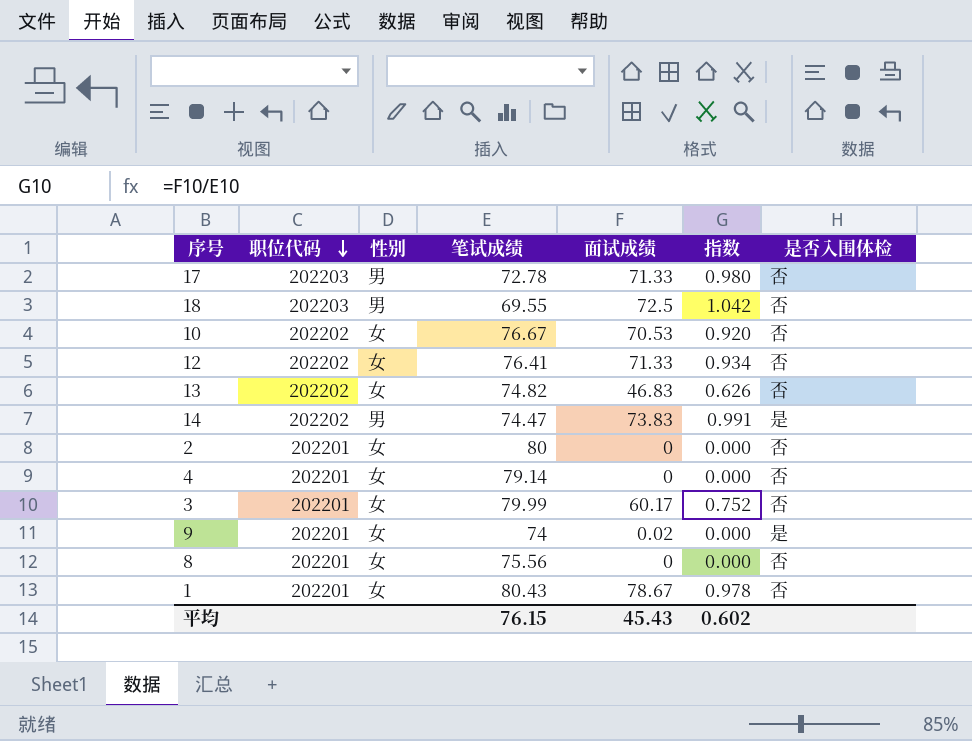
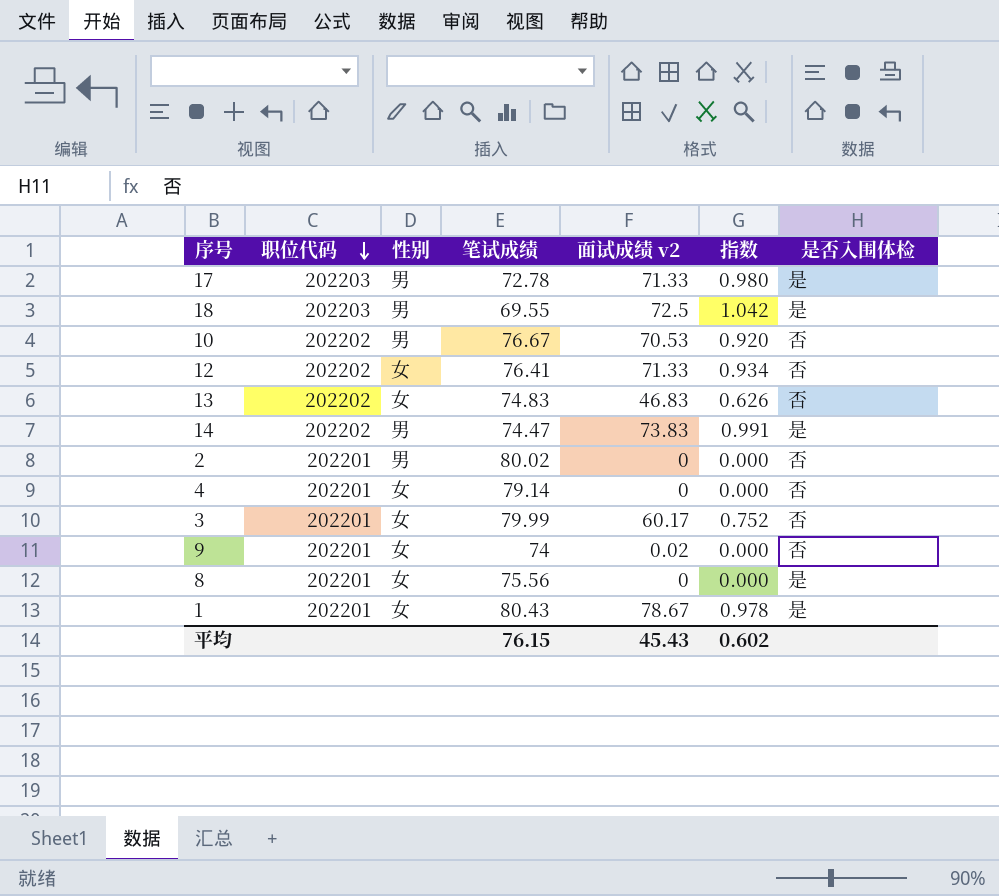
column name: 面试成绩 -> 面试成绩 v2
17 | 是否入围体检: 否 -> 是
18 | 是否入围体检: 否 -> 是
10 | 性别: 女 -> 男
13 | 笔试成绩: 74.82 -> 74.83
2 | 性别: 女 -> 男
2 | 笔试成绩: 80 -> 80.02
9 | 是否入围体检: 是 -> 否
8 | 是否入围体检: 否 -> 是
1 | 是否入围体检: 否 -> 是

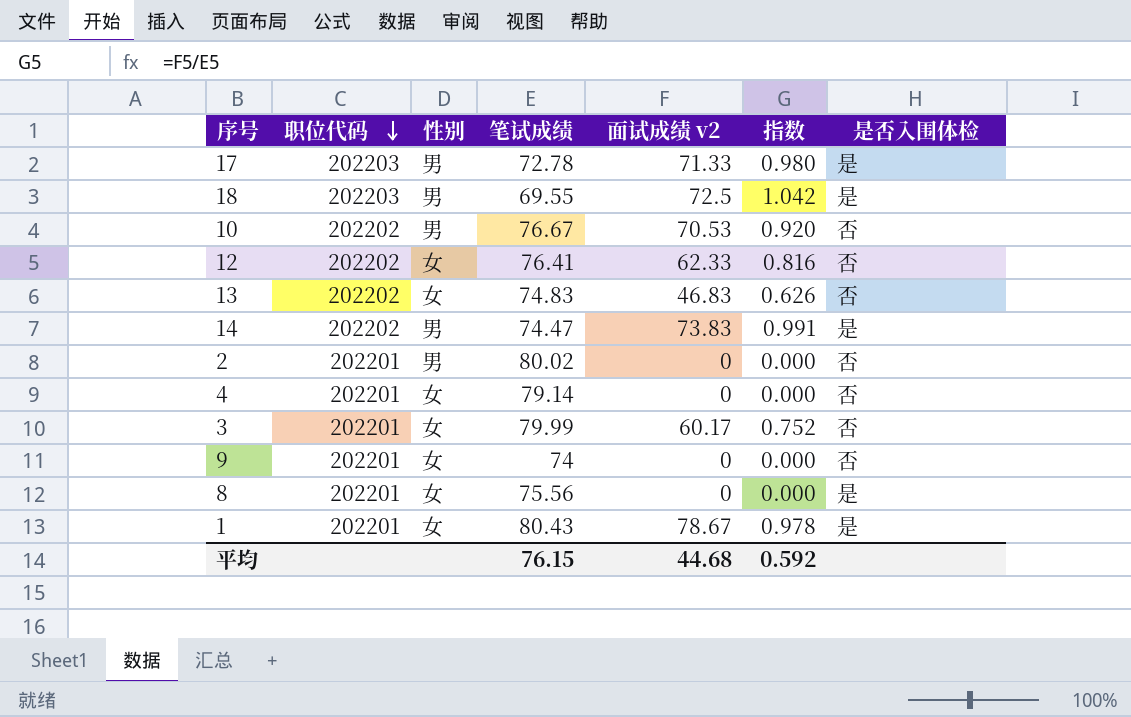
12 | 面试成绩 v2: 71.33 -> 62.33
12 | 指数: 0.934 -> 0.816
9 | 面试成绩 v2: 0.02 -> 0
平均 | 面试成绩 v2: 45.43 -> 44.68
平均 | 指数: 0.602 -> 0.592

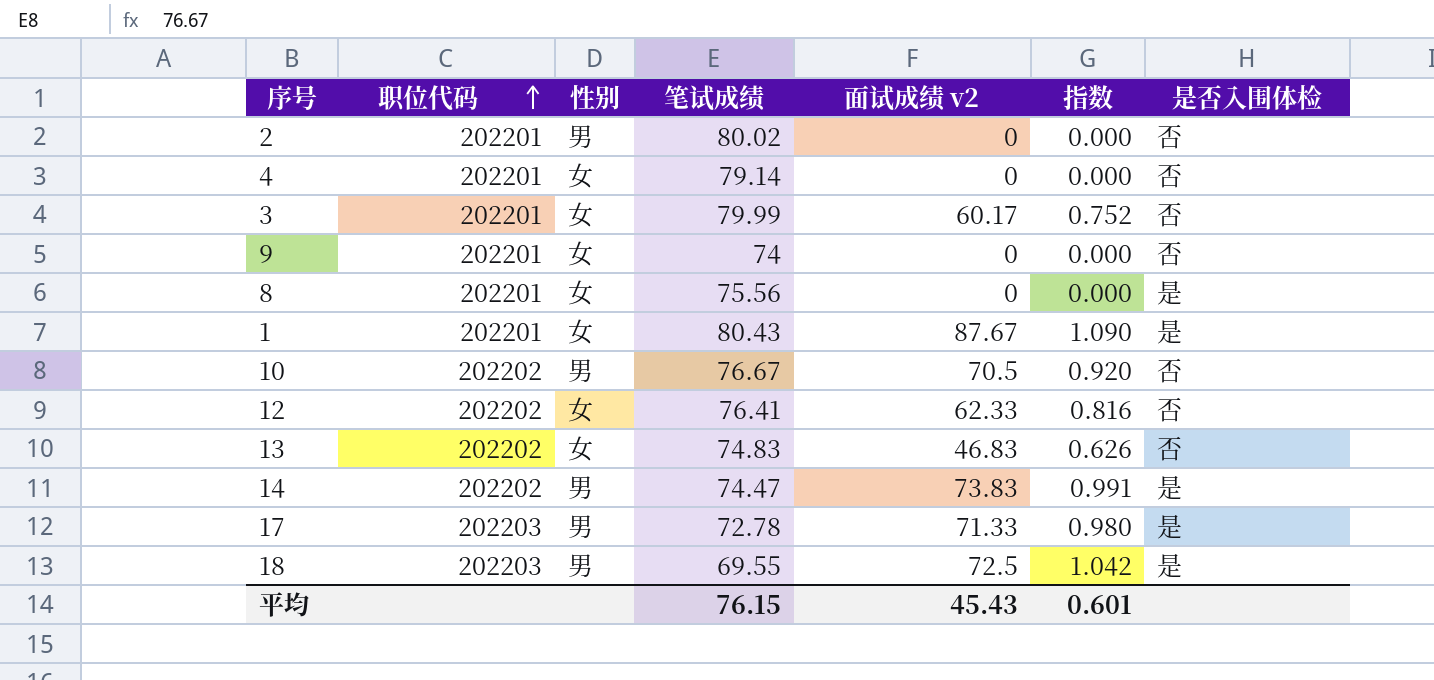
row order: 职位代码 descending -> 职位代码 ascending
1 | 面试成绩 v2: 78.67 -> 87.67
1 | 指数: 0.978 -> 1.090
10 | 面试成绩 v2: 70.53 -> 70.5
平均 | 面试成绩 v2: 44.68 -> 45.43
平均 | 指数: 0.592 -> 0.601

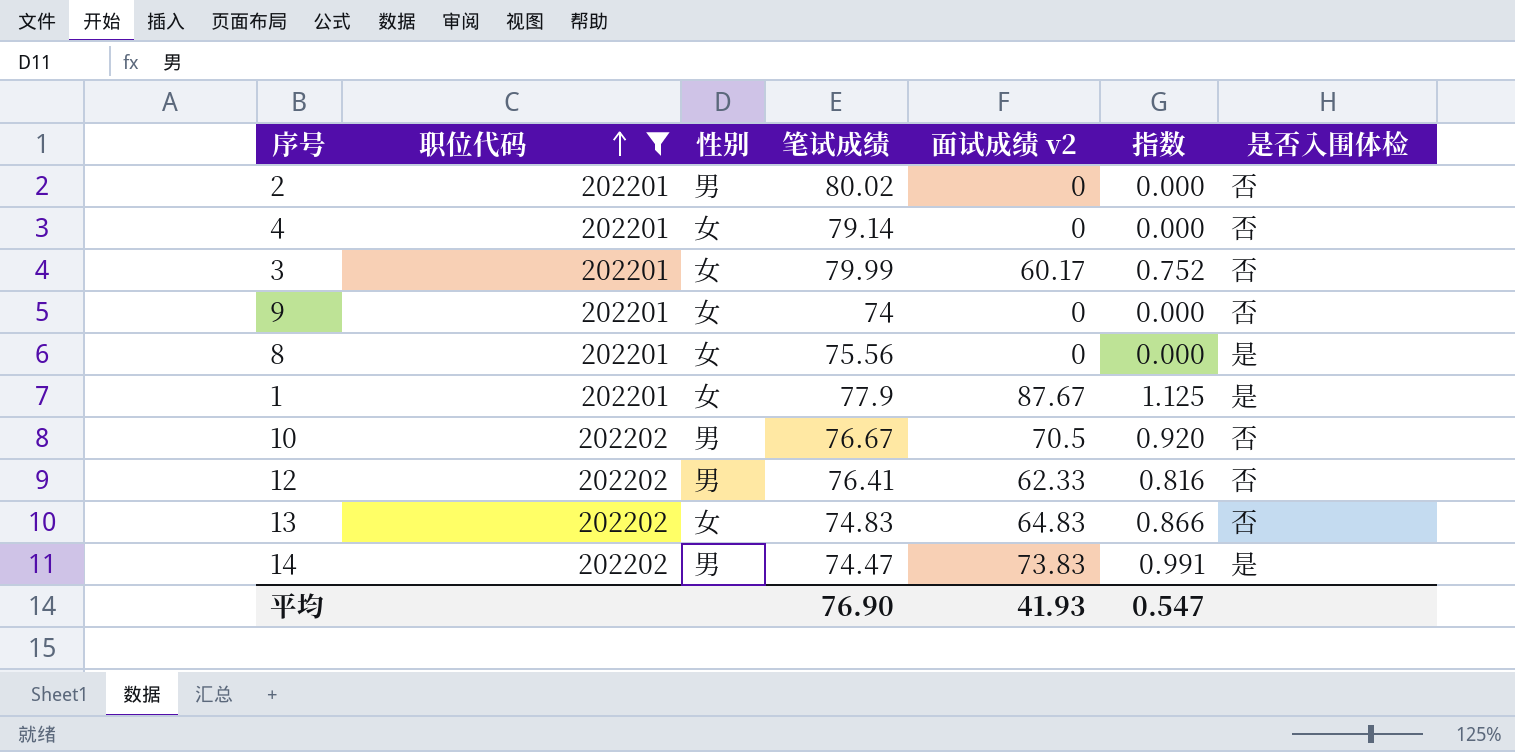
filter: none -> 职位代码 != 202203
1 | 笔试成绩: 80.43 -> 77.9
1 | 指数: 1.090 -> 1.125
12 | 性别: 女 -> 男
13 | 面试成绩 v2: 46.83 -> 64.83
13 | 指数: 0.626 -> 0.866
平均 | 笔试成绩: 76.15 -> 76.90
平均 | 面试成绩 v2: 45.43 -> 41.93
平均 | 指数: 0.601 -> 0.547

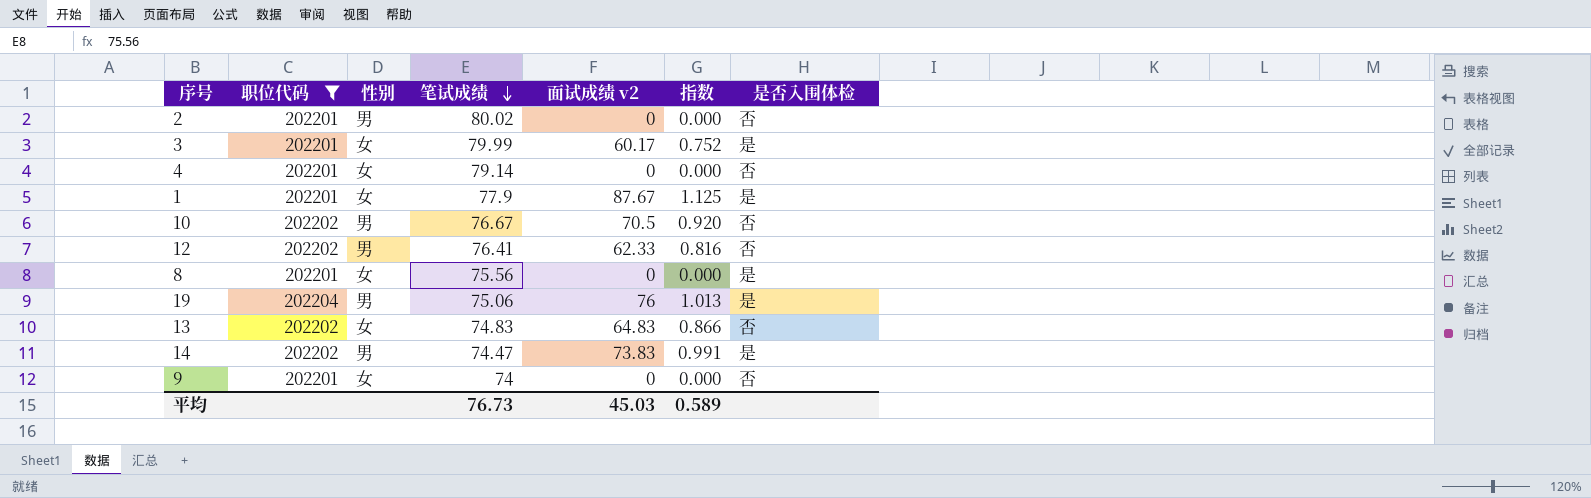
row order: 职位代码 ascending -> 笔试成绩 descending
3 | 是否入围体检: 否 -> 是
row 19: none -> 202204 | 男 | 75.06 | 76 | 1.013 | 是
平均 | 笔试成绩: 76.90 -> 76.73
平均 | 面试成绩 v2: 41.93 -> 45.03
平均 | 指数: 0.547 -> 0.589

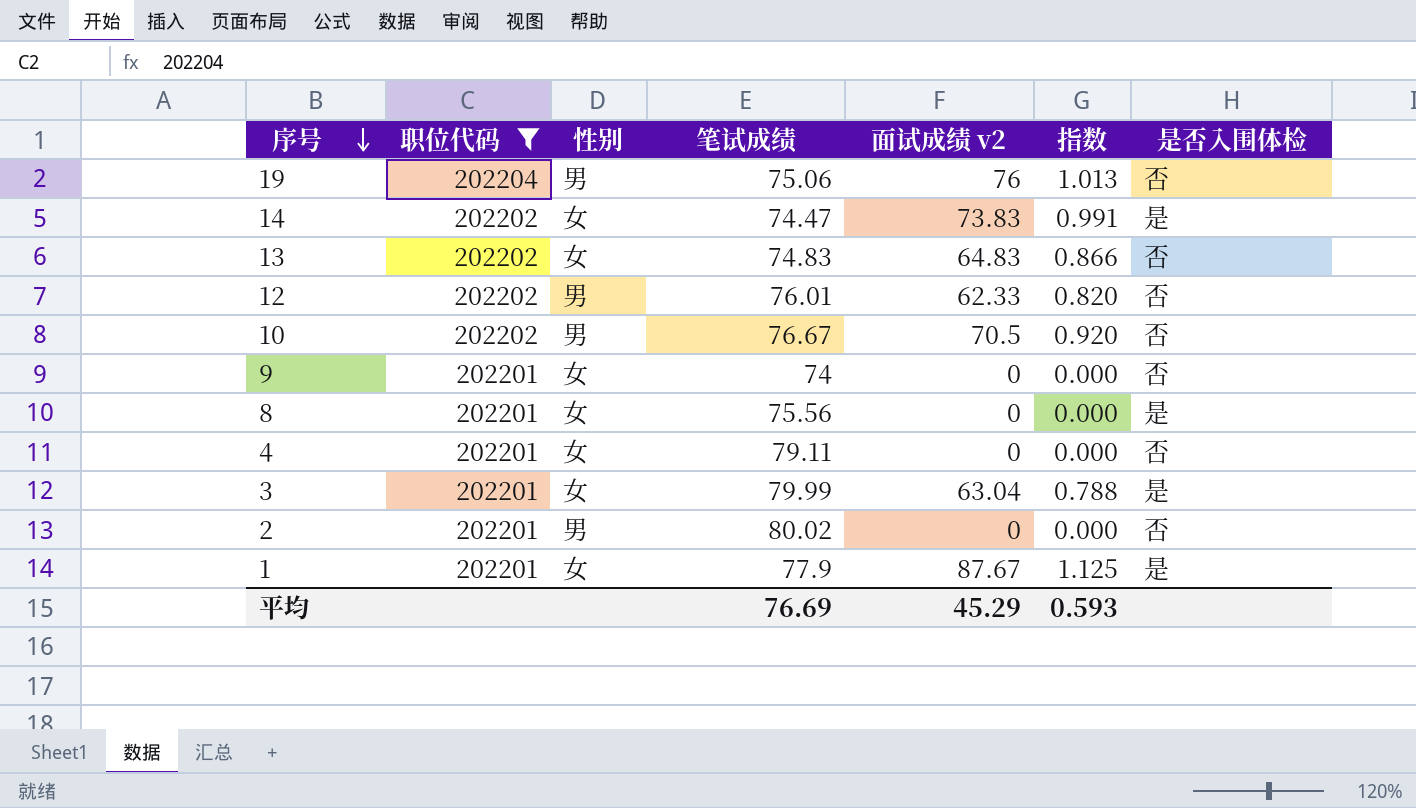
row order: 笔试成绩 descending -> 序号 descending
19 | 是否入围体检: 是 -> 否
14 | 性别: 男 -> 女
12 | 笔试成绩: 76.41 -> 76.01
12 | 指数: 0.816 -> 0.820
4 | 笔试成绩: 79.14 -> 79.11
3 | 面试成绩 v2: 60.17 -> 63.04
3 | 指数: 0.752 -> 0.788
平均 | 笔试成绩: 76.73 -> 76.69
平均 | 面试成绩 v2: 45.03 -> 45.29
平均 | 指数: 0.589 -> 0.593

